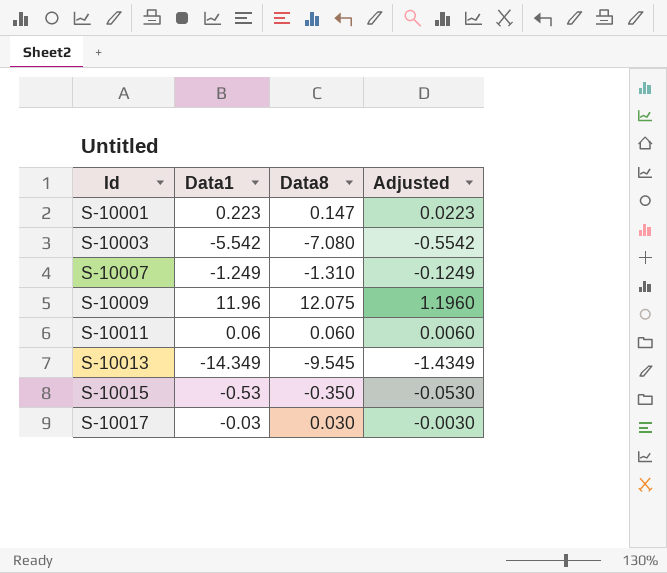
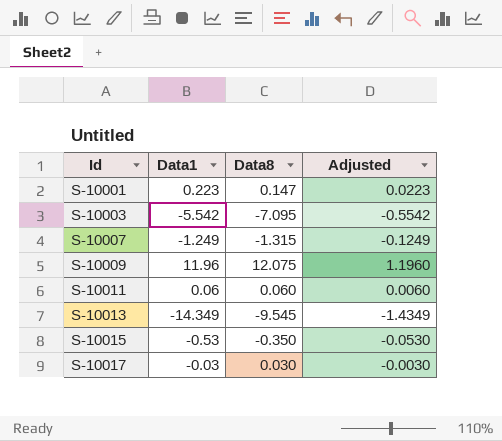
S-10003 | Data8: -7.080 -> -7.095
S-10007 | Data8: -1.310 -> -1.315

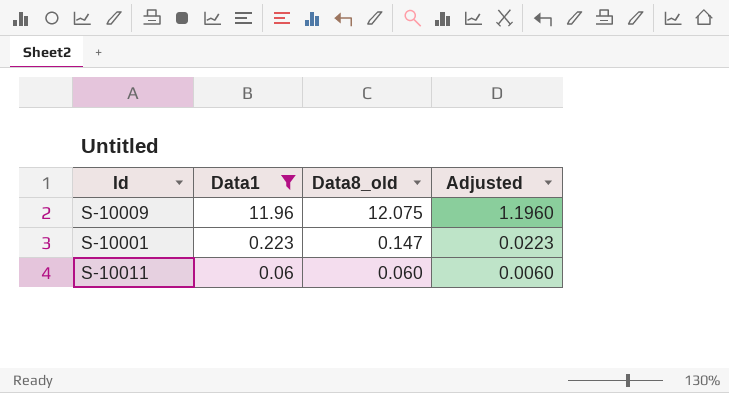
filter: none -> Data1 >= 0.06
row order: Id ascending -> Data1 descending
column name: Data8 -> Data8_old

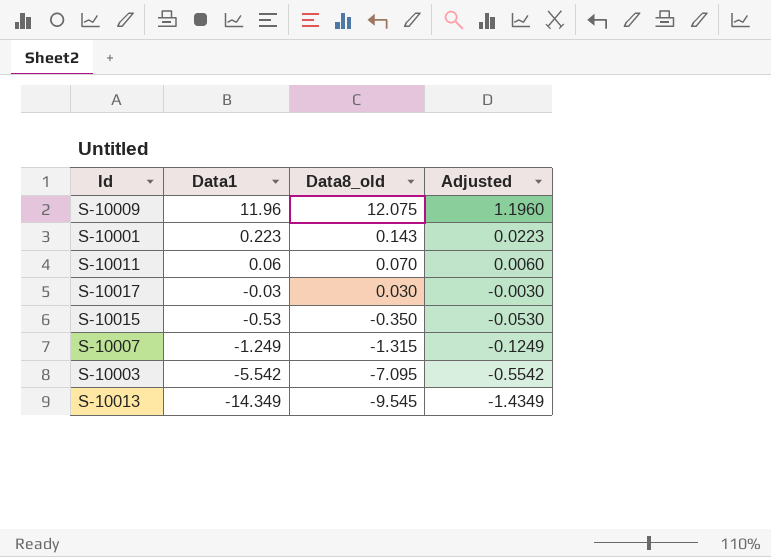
filter: Data1 >= 0.06 -> none
S-10001 | Data8_old: 0.147 -> 0.143
S-10011 | Data8_old: 0.060 -> 0.070

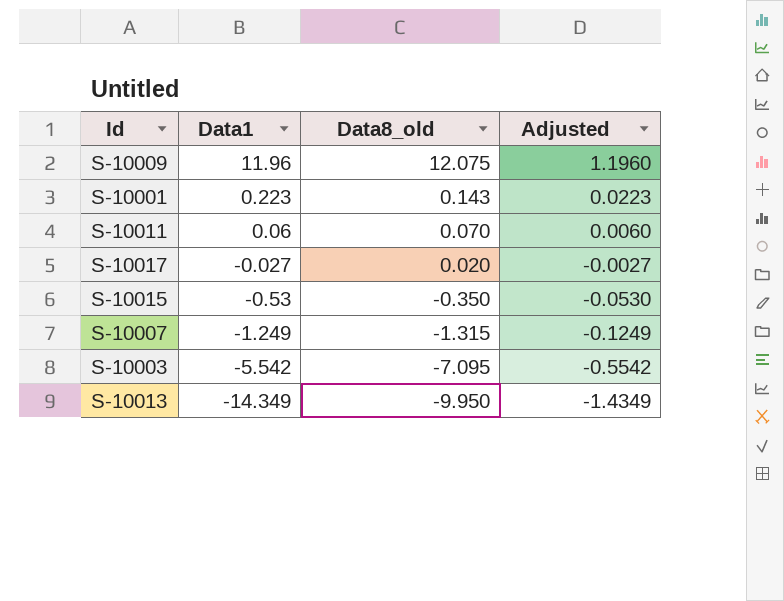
S-10017 | Data1: -0.03 -> -0.027
S-10017 | Data8_old: 0.030 -> 0.020
S-10017 | Adjusted: -0.0030 -> -0.0027
S-10013 | Data8_old: -9.545 -> -9.950

